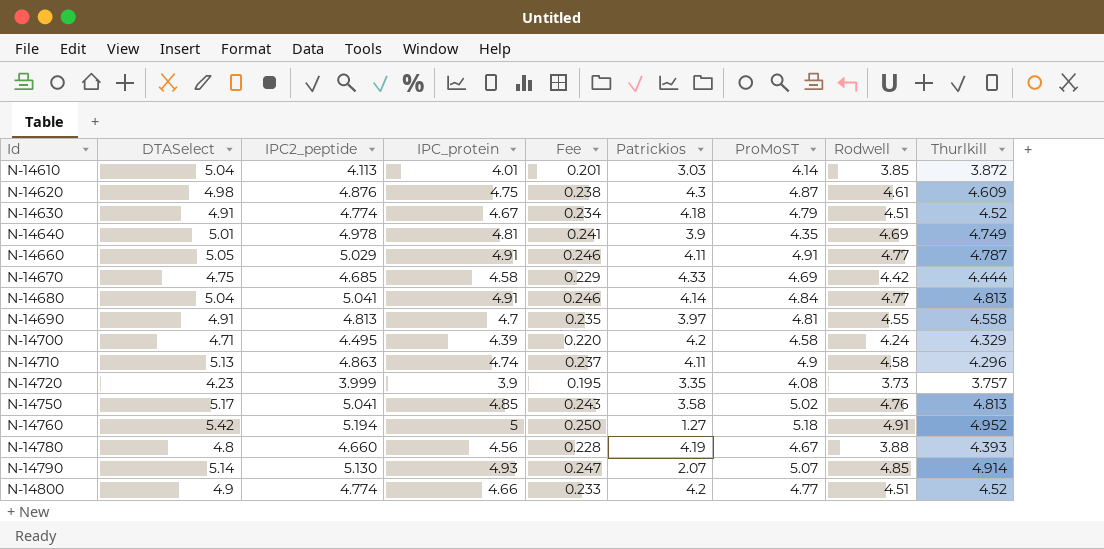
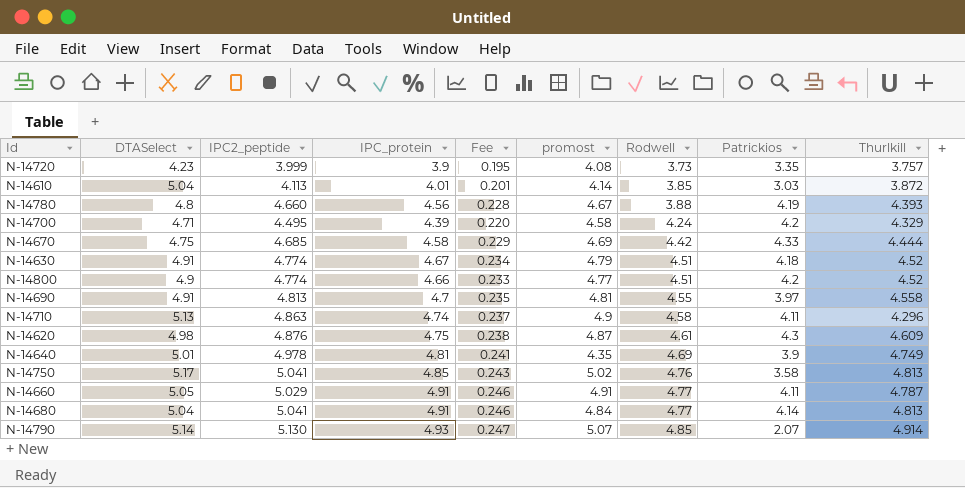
row order: Id ascending -> Rodwell ascending
column name: ProMoST -> promost
column Patrickios | position: 6 -> 8
row N-14760: 5.42 | 5.194 | 5 | 0.250 | 1.27 | 5.18 | 4.91 | 4.952 -> none

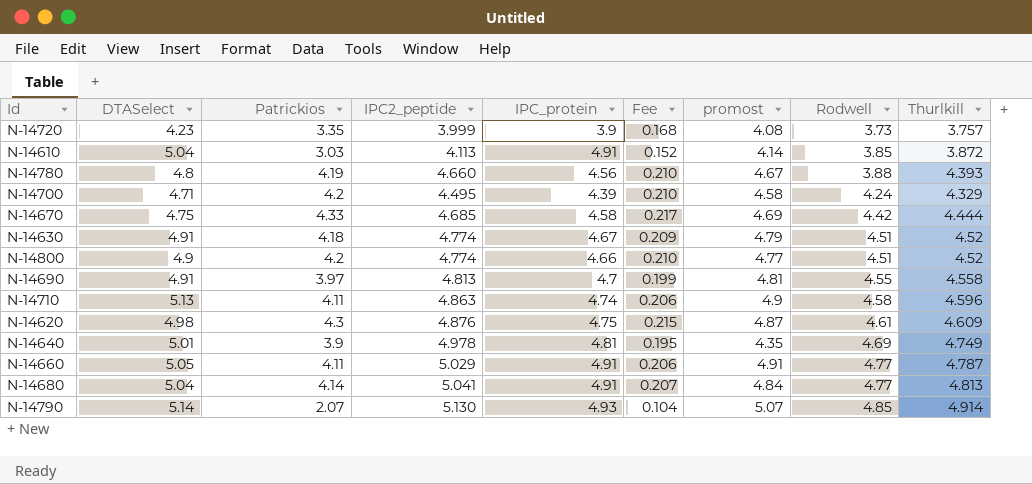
column Patrickios | position: 8 -> 3
column Fee | formula: [IPC_protein] * 0.05 -> [Patrickios] * 0.05
row N-14750: 5.17 | 5.041 | 4.85 | 0.243 | 5.02 | 4.76 | 3.58 | 4.813 -> none
N-14610 | IPC_protein: 4.01 -> 4.91
N-14710 | Thurlkill: 4.296 -> 4.596

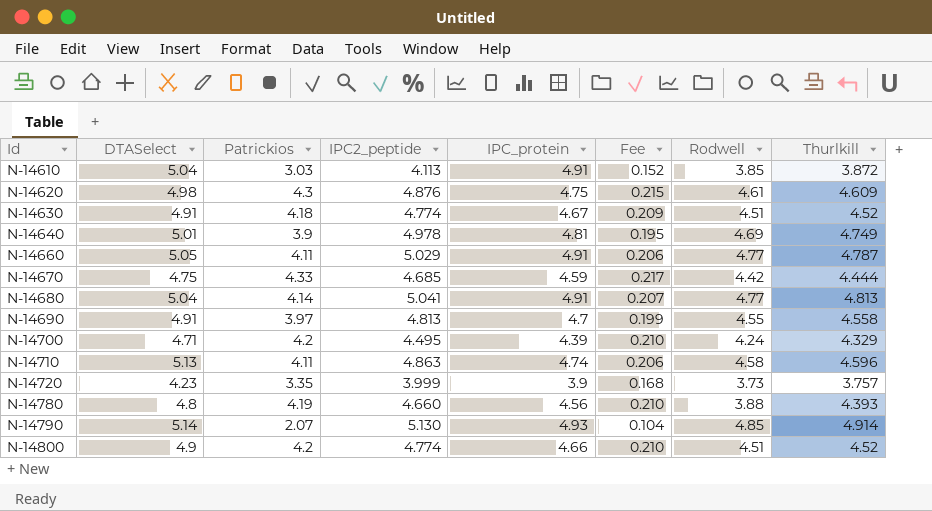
row order: Rodwell ascending -> Id ascending
column promost | position: 7 -> none
N-14670 | IPC_protein: 4.58 -> 4.59

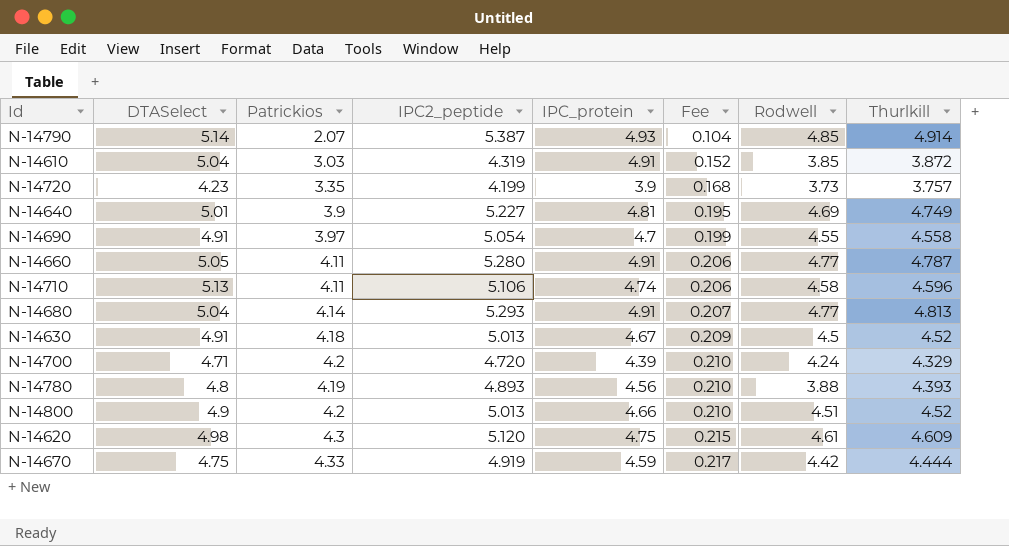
row order: Id ascending -> Fee ascending
N-14790 | IPC2_peptide: 5.130 -> 5.387
N-14610 | IPC2_peptide: 4.113 -> 4.319
N-14720 | IPC2_peptide: 3.999 -> 4.199
N-14640 | IPC2_peptide: 4.978 -> 5.227
N-14690 | IPC2_peptide: 4.813 -> 5.054
N-14660 | IPC2_peptide: 5.029 -> 5.280
N-14710 | IPC2_peptide: 4.863 -> 5.106
N-14680 | IPC2_peptide: 5.041 -> 5.293
N-14630 | IPC2_peptide: 4.774 -> 5.013
N-14630 | Rodwell: 4.51 -> 4.5
N-14700 | IPC2_peptide: 4.495 -> 4.720
N-14780 | IPC2_peptide: 4.660 -> 4.893
N-14800 | IPC2_peptide: 4.774 -> 5.013
N-14620 | IPC2_peptide: 4.876 -> 5.120
N-14670 | IPC2_peptide: 4.685 -> 4.919

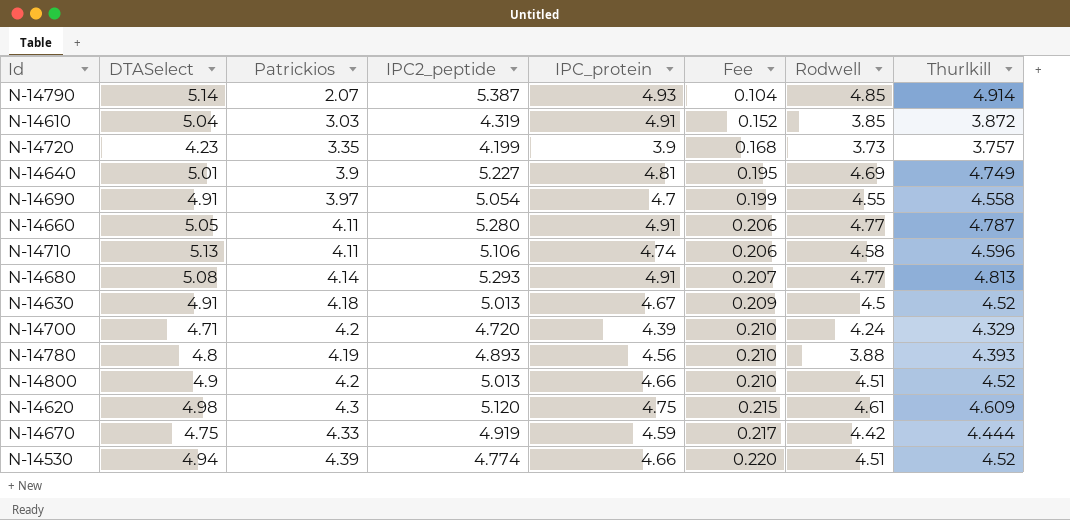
N-14680 | DTASelect: 5.04 -> 5.08
row N-14530: none -> 4.94 | 4.39 | 4.774 | 4.66 | 0.220 | 4.51 | 4.52

